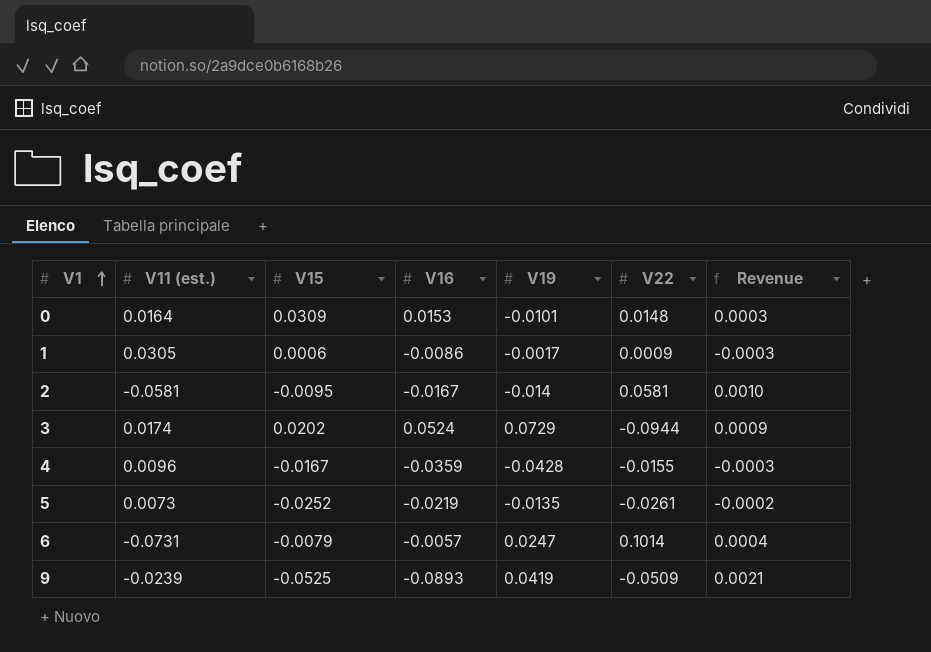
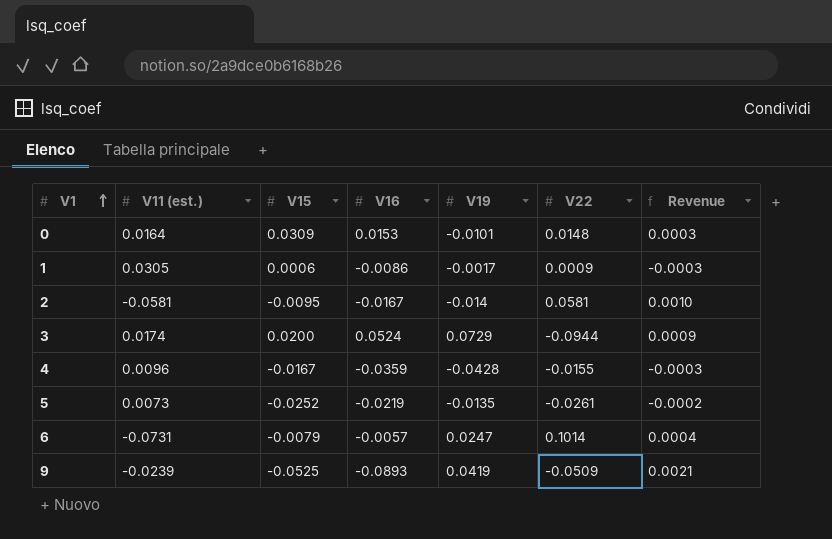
3 | V15: 0.0202 -> 0.0200

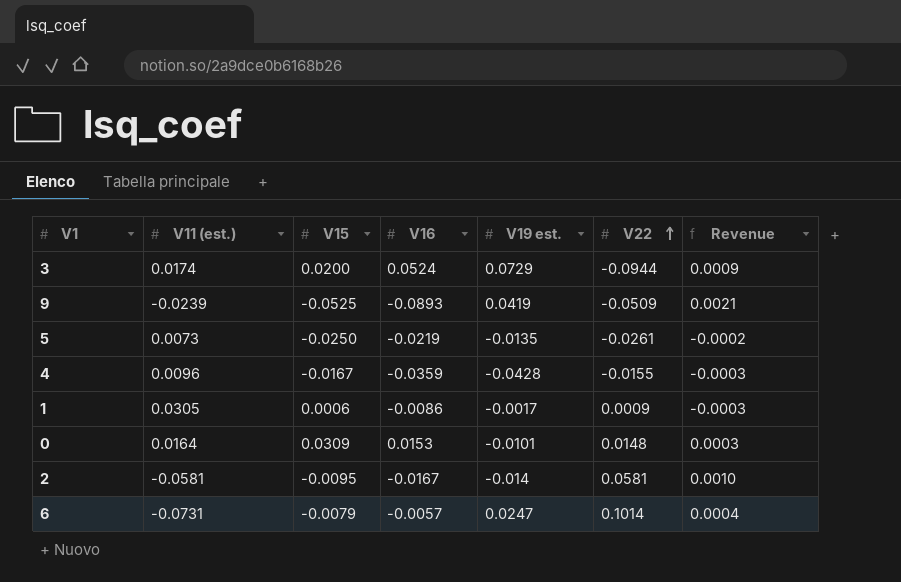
row order: V1 ascending -> V22 ascending
column name: V19 -> V19 est.
5 | V15: -0.0252 -> -0.0250

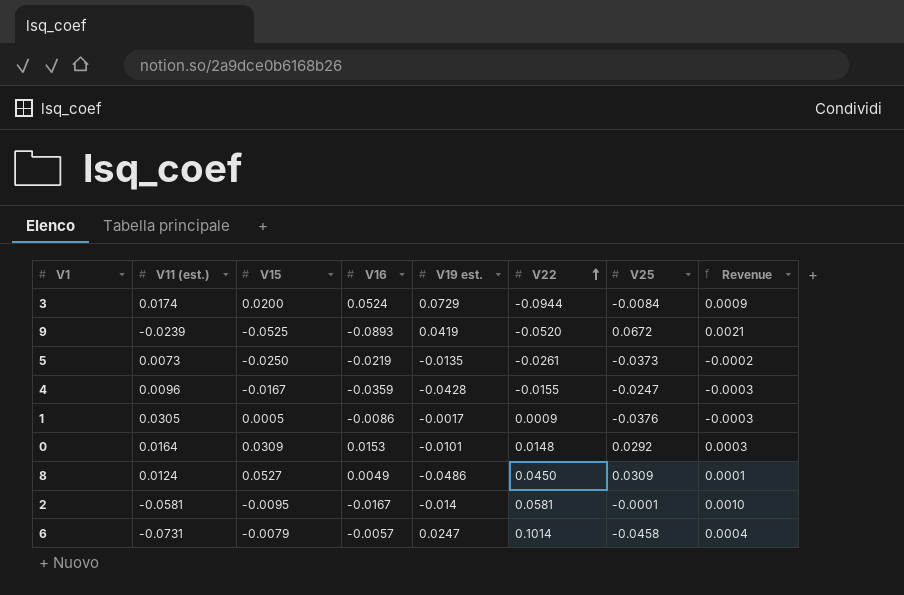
column V25 | position: none -> 7
9 | V22: -0.0509 -> -0.0520
1 | V15: 0.0006 -> 0.0005
row 8: none -> 0.0124 | 0.0527 | 0.0049 | -0.0486 | 0.0450 | 0.0309 | 0.0001

